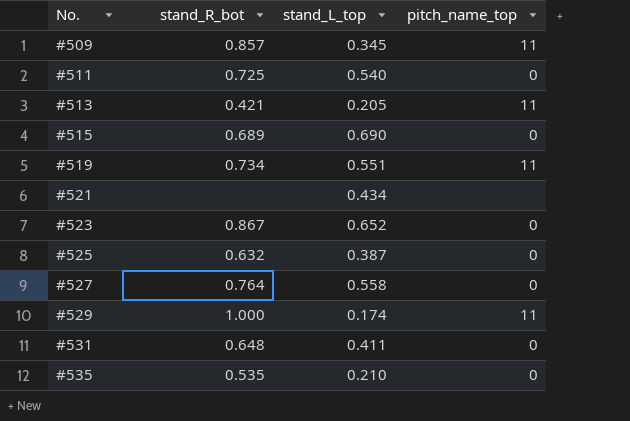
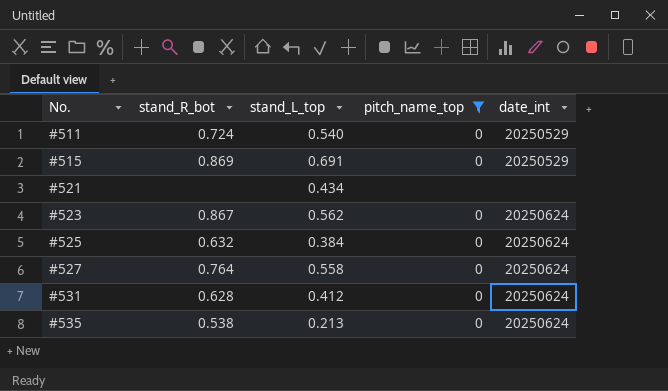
filter: none -> pitch_name_top != 11
column date_int | position: none -> 5
#511 | stand_R_bot: 0.725 -> 0.724
#515 | stand_R_bot: 0.689 -> 0.869
#515 | stand_L_top: 0.690 -> 0.691
#523 | stand_L_top: 0.652 -> 0.562
#525 | stand_L_top: 0.387 -> 0.384
#531 | stand_R_bot: 0.648 -> 0.628
#531 | stand_L_top: 0.411 -> 0.412
#535 | stand_R_bot: 0.535 -> 0.538
#535 | stand_L_top: 0.210 -> 0.213

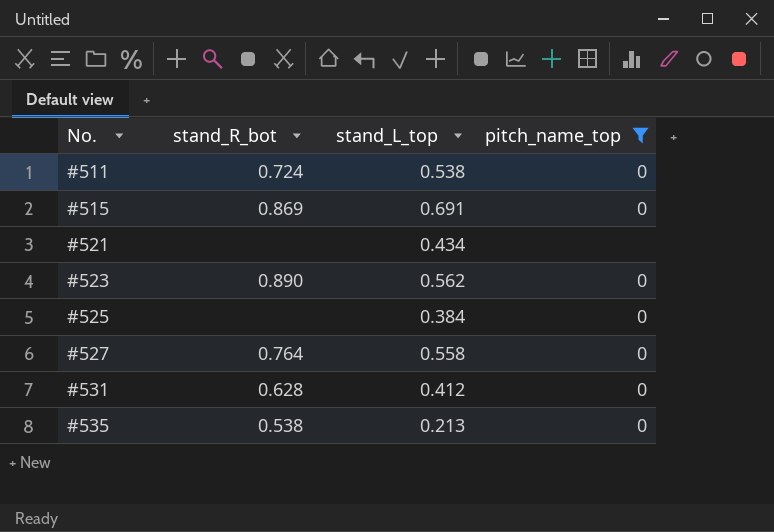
column date_int | position: 5 -> none
#511 | stand_L_top: 0.540 -> 0.538
#523 | stand_R_bot: 0.867 -> 0.890
#525 | stand_R_bot: 0.632 -> none

